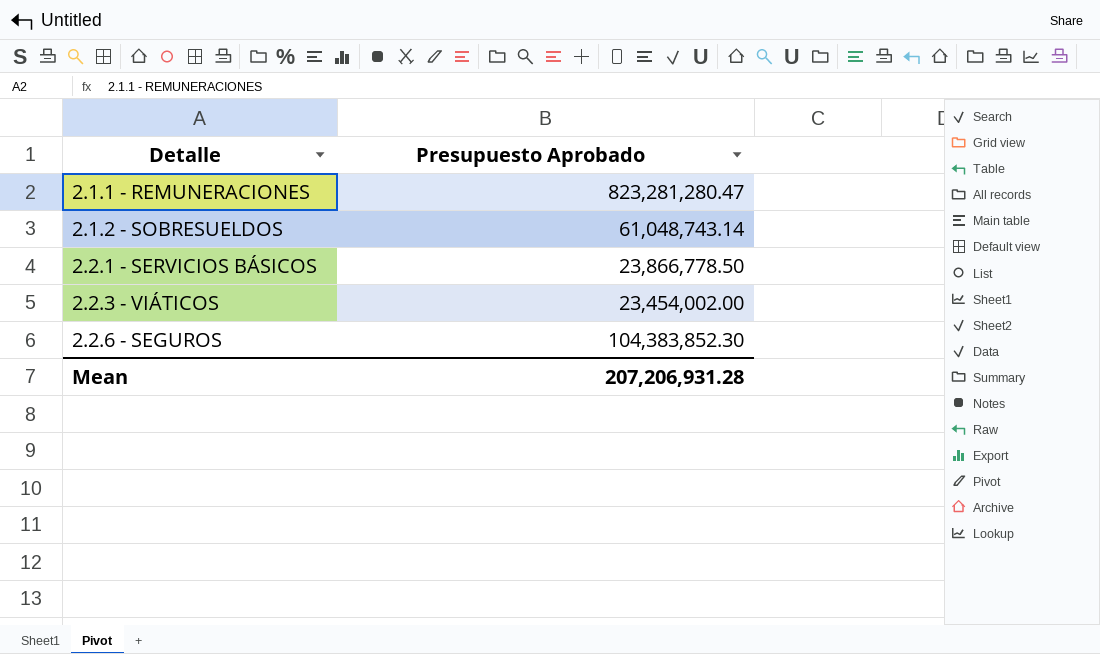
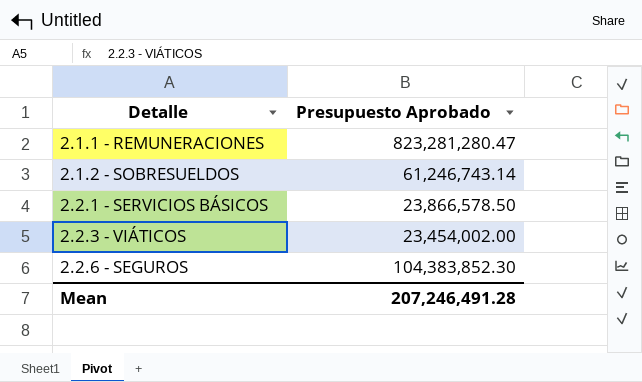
2.1.2 - SOBRESUELDOS | Presupuesto Aprobado: 61,048,743.14 -> 61,246,743.14
2.2.1 - SERVICIOS BÁSICOS | Presupuesto Aprobado: 23,866,778.50 -> 23,866,578.50
Mean | Presupuesto Aprobado: 207,206,931.28 -> 207,246,491.28

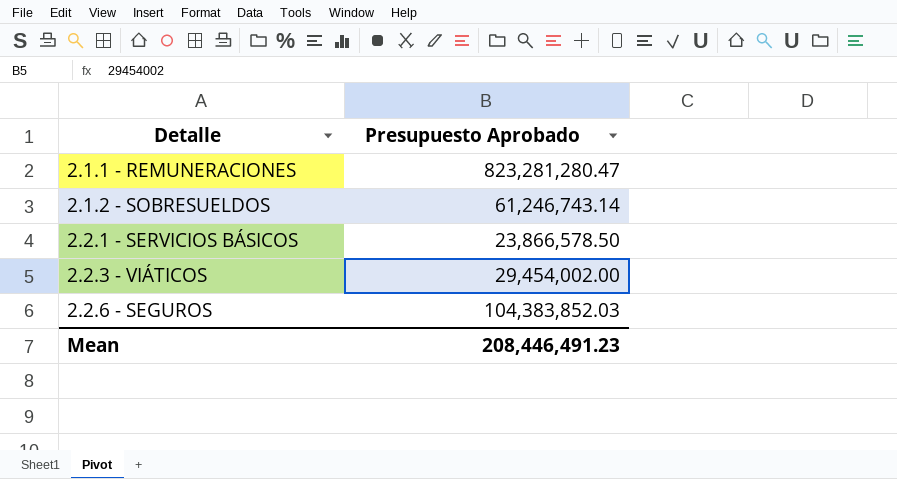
2.2.3 - VIÁTICOS | Presupuesto Aprobado: 23,454,002.00 -> 29,454,002.00
2.2.6 - SEGUROS | Presupuesto Aprobado: 104,383,852.30 -> 104,383,852.03
Mean | Presupuesto Aprobado: 207,246,491.28 -> 208,446,491.23

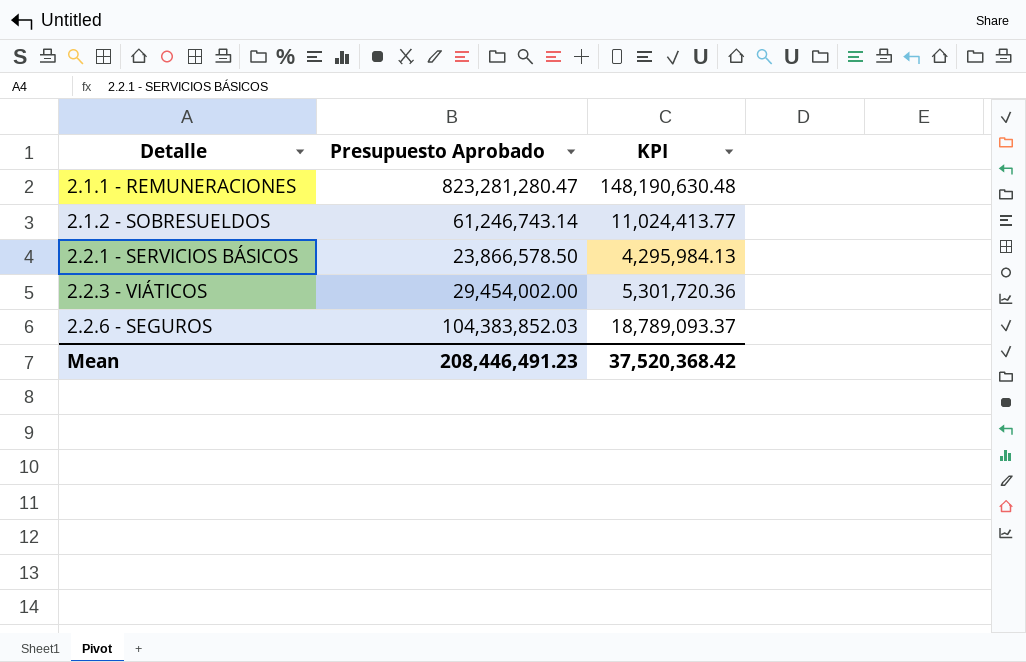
column KPI | formula: none -> [Presupuesto Aprobado] * 0.18

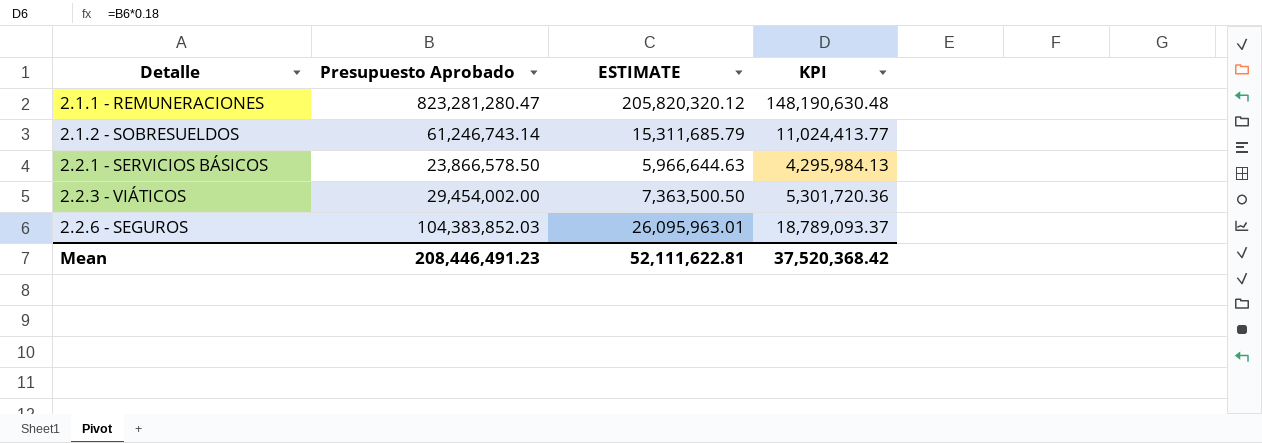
column ESTIMATE | formula: none -> [Presupuesto Aprobado] * 0.25

